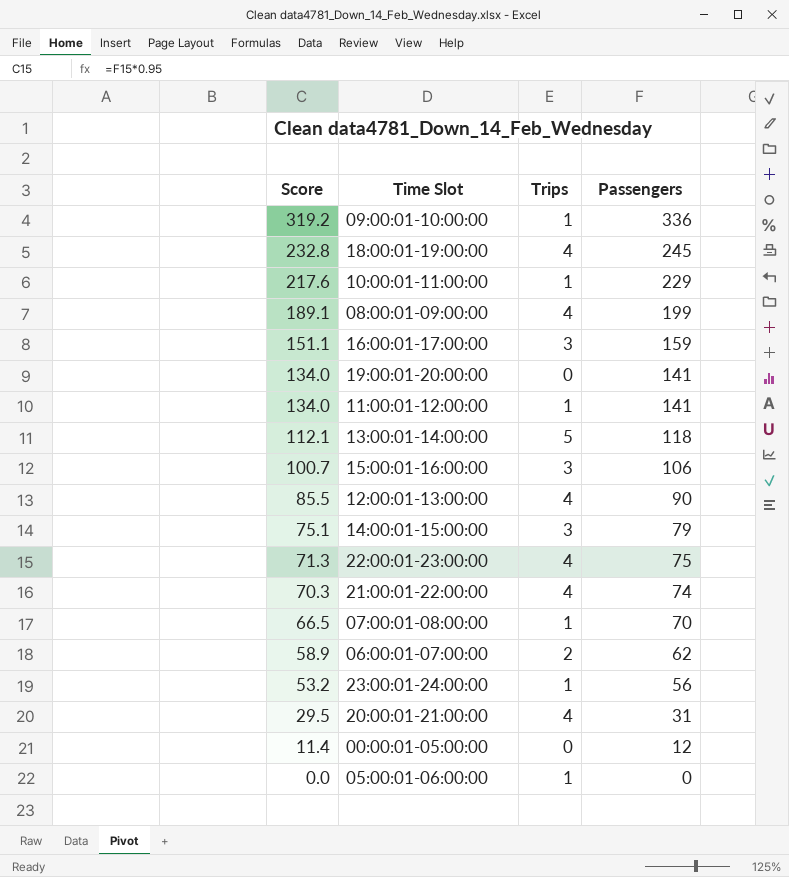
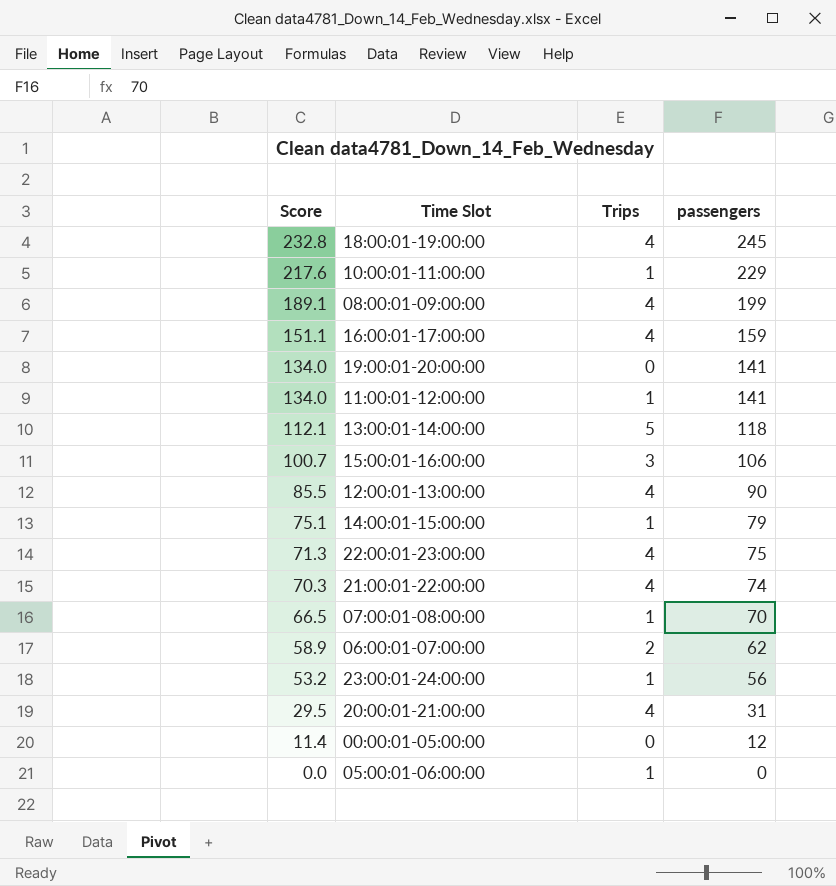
column name: Passengers -> passengers
row 09:00:01-10:00:00: 319.2 | 1 | 336 -> none
16:00:01-17:00:00 | Trips: 3 -> 4
14:00:01-15:00:00 | Trips: 3 -> 1

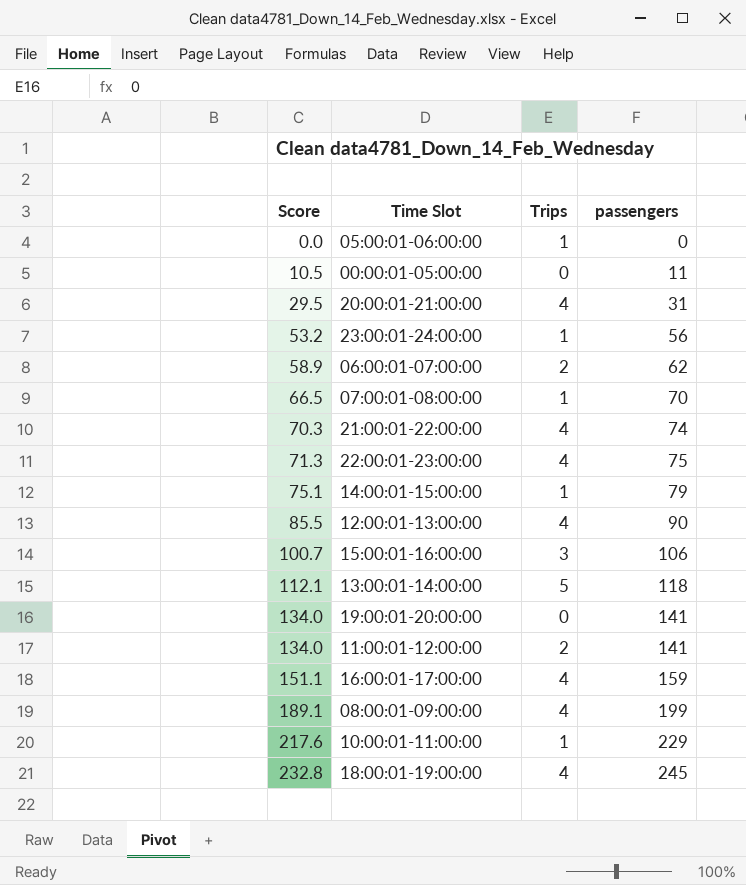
row order: Score descending -> Score ascending
00:00:01-05:00:00 | Score: 11.4 -> 10.5
00:00:01-05:00:00 | passengers: 12 -> 11
11:00:01-12:00:00 | Trips: 1 -> 2

